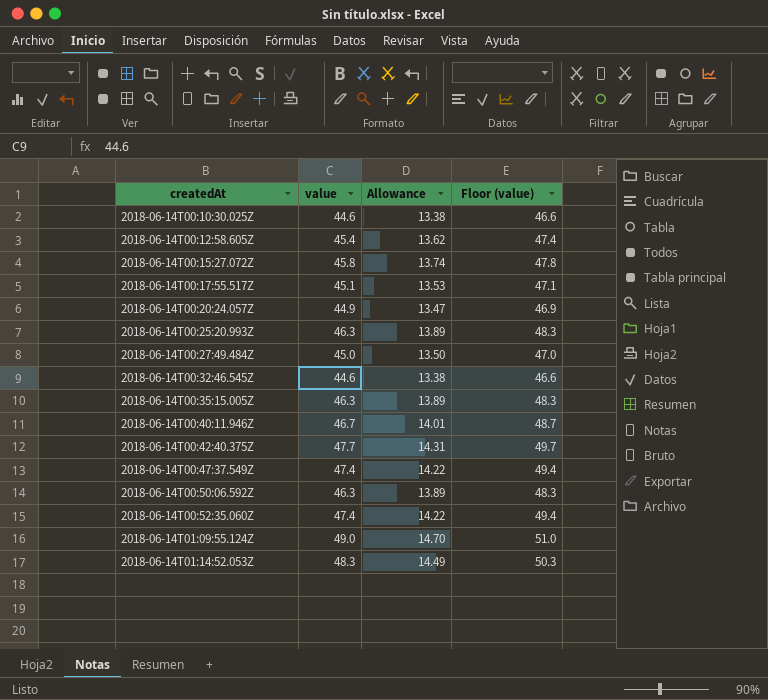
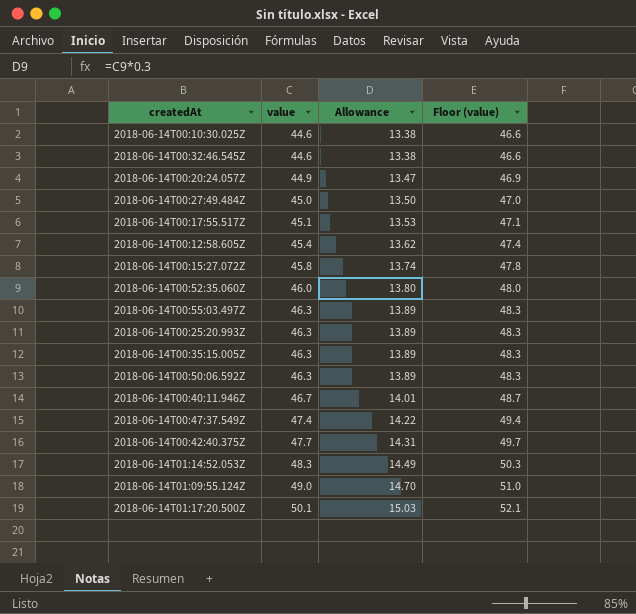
row order: createdAt ascending -> value ascending
2018-06-14T00:52:35.060Z | value: 47.4 -> 46.0
2018-06-14T00:52:35.060Z | Allowance: 14.22 -> 13.80
2018-06-14T00:52:35.060Z | Floor (value): 49.4 -> 48.0
row 2018-06-14T00:55:03.497Z: none -> 46.3 | 13.89 | 48.3
row 2018-06-14T01:17:20.500Z: none -> 50.1 | 15.03 | 52.1

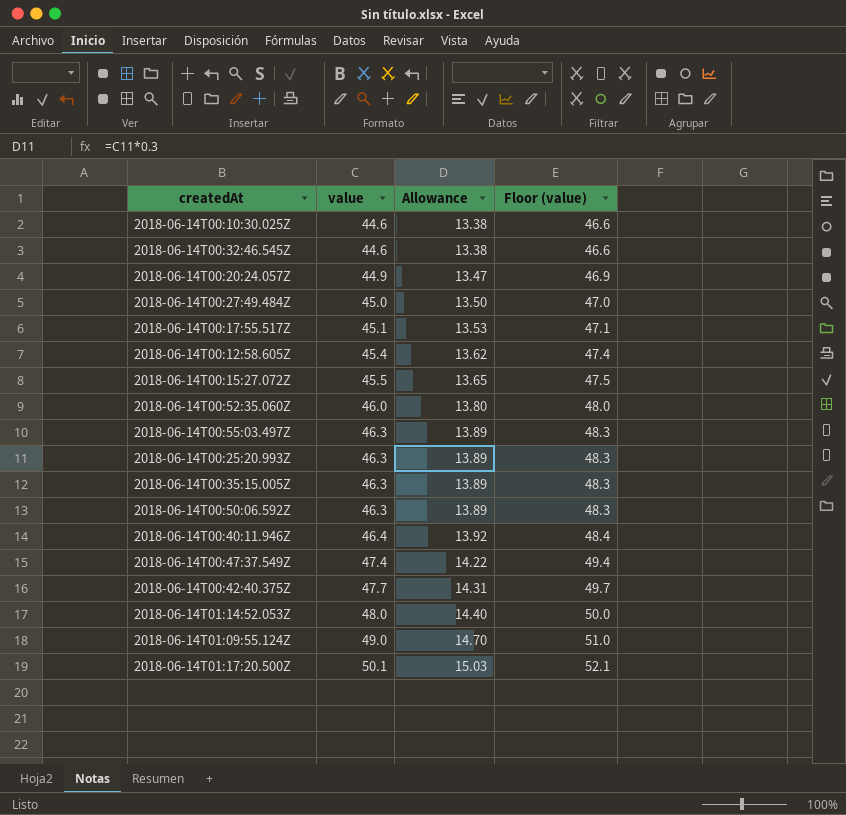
2018-06-14T00:15:27.072Z | value: 45.8 -> 45.5
2018-06-14T00:15:27.072Z | Allowance: 13.74 -> 13.65
2018-06-14T00:15:27.072Z | Floor (value): 47.8 -> 47.5
2018-06-14T00:40:11.946Z | value: 46.7 -> 46.4
2018-06-14T00:40:11.946Z | Allowance: 14.01 -> 13.92
2018-06-14T00:40:11.946Z | Floor (value): 48.7 -> 48.4
2018-06-14T01:14:52.053Z | value: 48.3 -> 48.0
2018-06-14T01:14:52.053Z | Allowance: 14.49 -> 14.40
2018-06-14T01:14:52.053Z | Floor (value): 50.3 -> 50.0

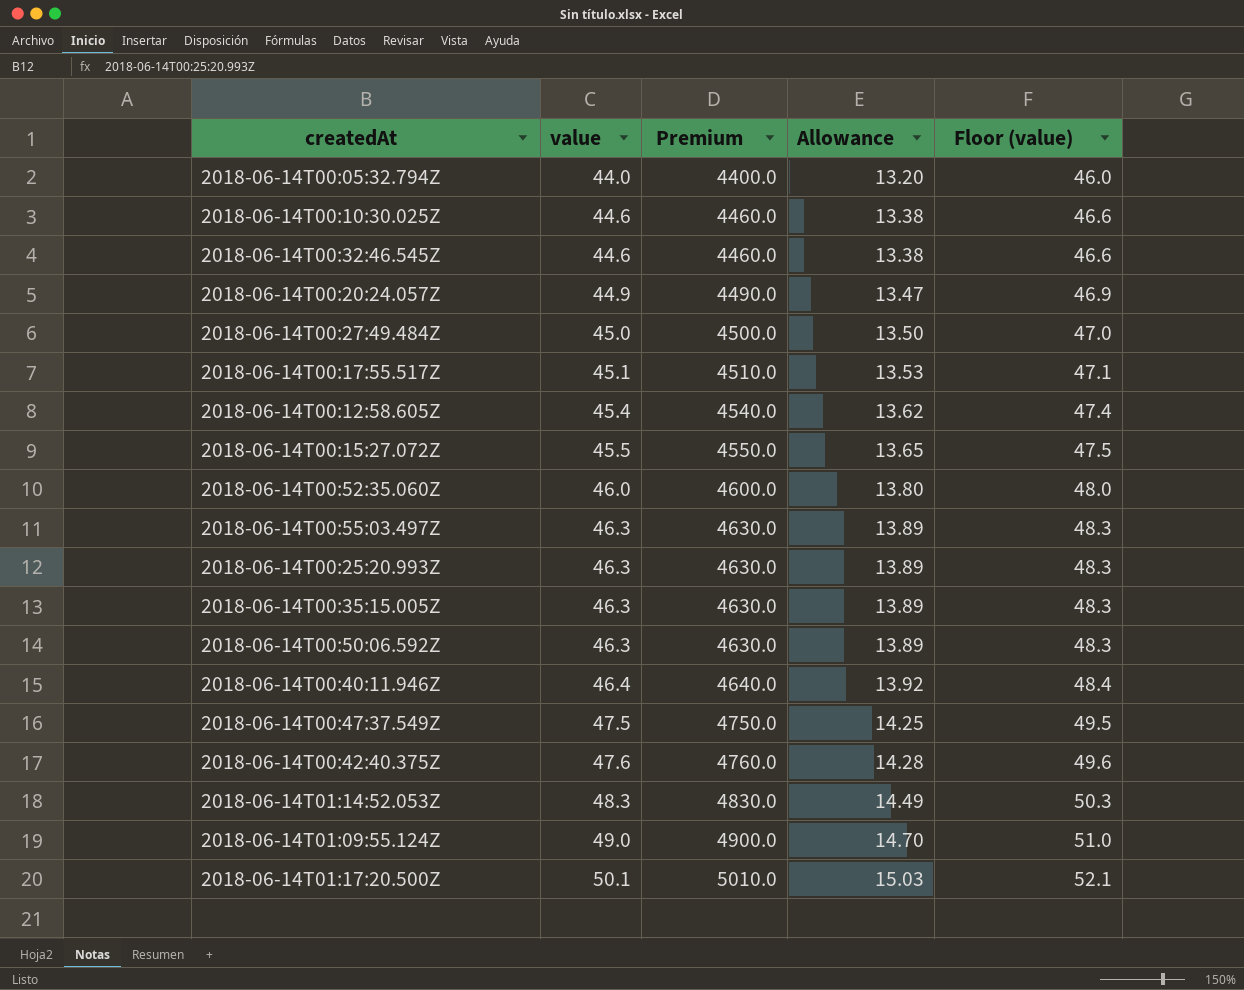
column Premium | formula: none -> [value] * 100
row 2018-06-14T00:05:32.794Z: none -> 44.0 | 4400.0 | 13.20 | 46.0
2018-06-14T00:47:37.549Z | value: 47.4 -> 47.5
2018-06-14T00:47:37.549Z | Allowance: 14.22 -> 14.25
2018-06-14T00:47:37.549Z | Floor (value): 49.4 -> 49.5
2018-06-14T00:42:40.375Z | value: 47.7 -> 47.6
2018-06-14T00:42:40.375Z | Allowance: 14.31 -> 14.28
2018-06-14T00:42:40.375Z | Floor (value): 49.7 -> 49.6
2018-06-14T01:14:52.053Z | value: 48.0 -> 48.3
2018-06-14T01:14:52.053Z | Allowance: 14.40 -> 14.49
2018-06-14T01:14:52.053Z | Floor (value): 50.0 -> 50.3

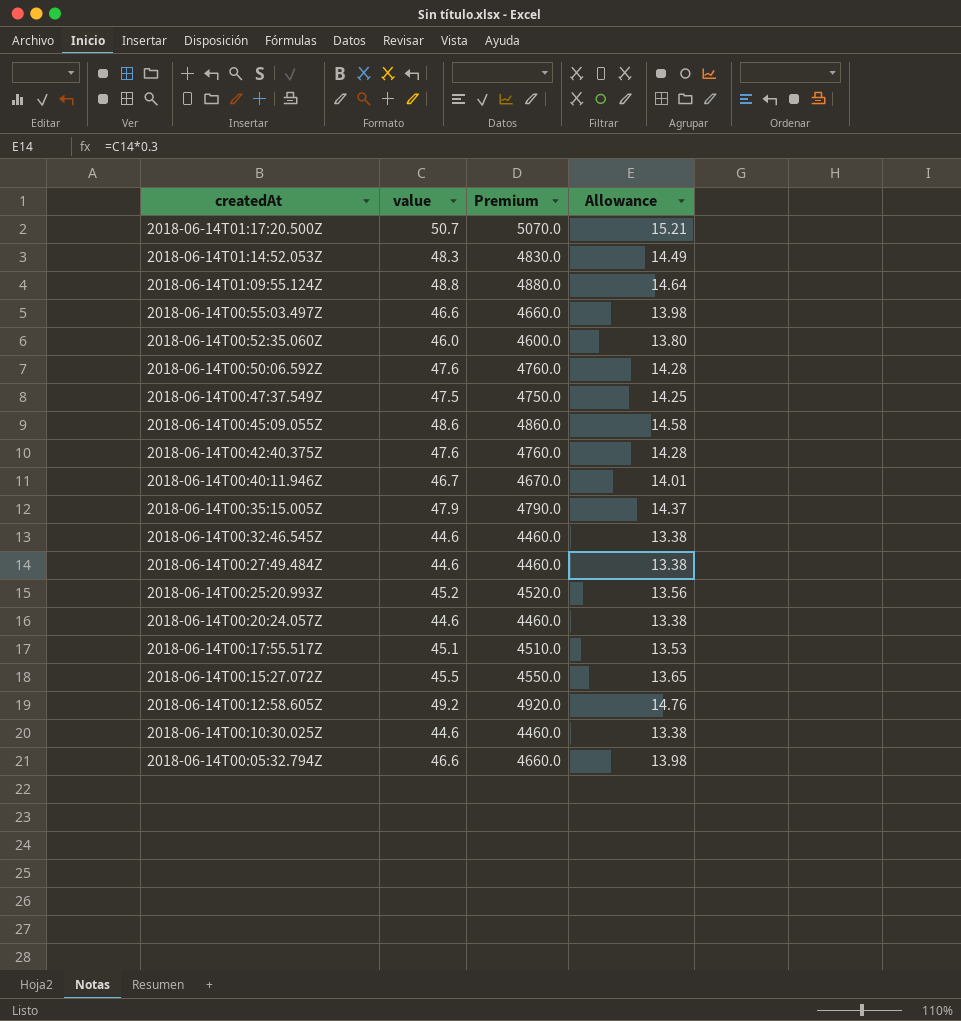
row order: value ascending -> createdAt descending
column Floor (value) | formula: [value] + 2 -> none
2018-06-14T01:17:20.500Z | value: 50.1 -> 50.7
2018-06-14T01:17:20.500Z | Premium: 5010.0 -> 5070.0
2018-06-14T01:17:20.500Z | Allowance: 15.03 -> 15.21
2018-06-14T01:09:55.124Z | value: 49.0 -> 48.8
2018-06-14T01:09:55.124Z | Premium: 4900.0 -> 4880.0
2018-06-14T01:09:55.124Z | Allowance: 14.70 -> 14.64
2018-06-14T00:55:03.497Z | value: 46.3 -> 46.6
2018-06-14T00:55:03.497Z | Premium: 4630.0 -> 4660.0
2018-06-14T00:55:03.497Z | Allowance: 13.89 -> 13.98
2018-06-14T00:50:06.592Z | value: 46.3 -> 47.6
2018-06-14T00:50:06.592Z | Premium: 4630.0 -> 4760.0
2018-06-14T00:50:06.592Z | Allowance: 13.89 -> 14.28
row 2018-06-14T00:45:09.055Z: none -> 48.6 | 4860.0 | 14.58
2018-06-14T00:40:11.946Z | value: 46.4 -> 46.7
2018-06-14T00:40:11.946Z | Premium: 4640.0 -> 4670.0
2018-06-14T00:40:11.946Z | Allowance: 13.92 -> 14.01
2018-06-14T00:35:15.005Z | value: 46.3 -> 47.9
2018-06-14T00:35:15.005Z | Premium: 4630.0 -> 4790.0
2018-06-14T00:35:15.005Z | Allowance: 13.89 -> 14.37
2018-06-14T00:27:49.484Z | value: 45.0 -> 44.6
2018-06-14T00:27:49.484Z | Premium: 4500.0 -> 4460.0
2018-06-14T00:27:49.484Z | Allowance: 13.50 -> 13.38
2018-06-14T00:25:20.993Z | value: 46.3 -> 45.2
2018-06-14T00:25:20.993Z | Premium: 4630.0 -> 4520.0
2018-06-14T00:25:20.993Z | Allowance: 13.89 -> 13.56
2018-06-14T00:20:24.057Z | value: 44.9 -> 44.6
2018-06-14T00:20:24.057Z | Premium: 4490.0 -> 4460.0
2018-06-14T00:20:24.057Z | Allowance: 13.47 -> 13.38
2018-06-14T00:12:58.605Z | value: 45.4 -> 49.2
2018-06-14T00:12:58.605Z | Premium: 4540.0 -> 4920.0
2018-06-14T00:12:58.605Z | Allowance: 13.62 -> 14.76
2018-06-14T00:05:32.794Z | value: 44.0 -> 46.6
2018-06-14T00:05:32.794Z | Premium: 4400.0 -> 4660.0
2018-06-14T00:05:32.794Z | Allowance: 13.20 -> 13.98

